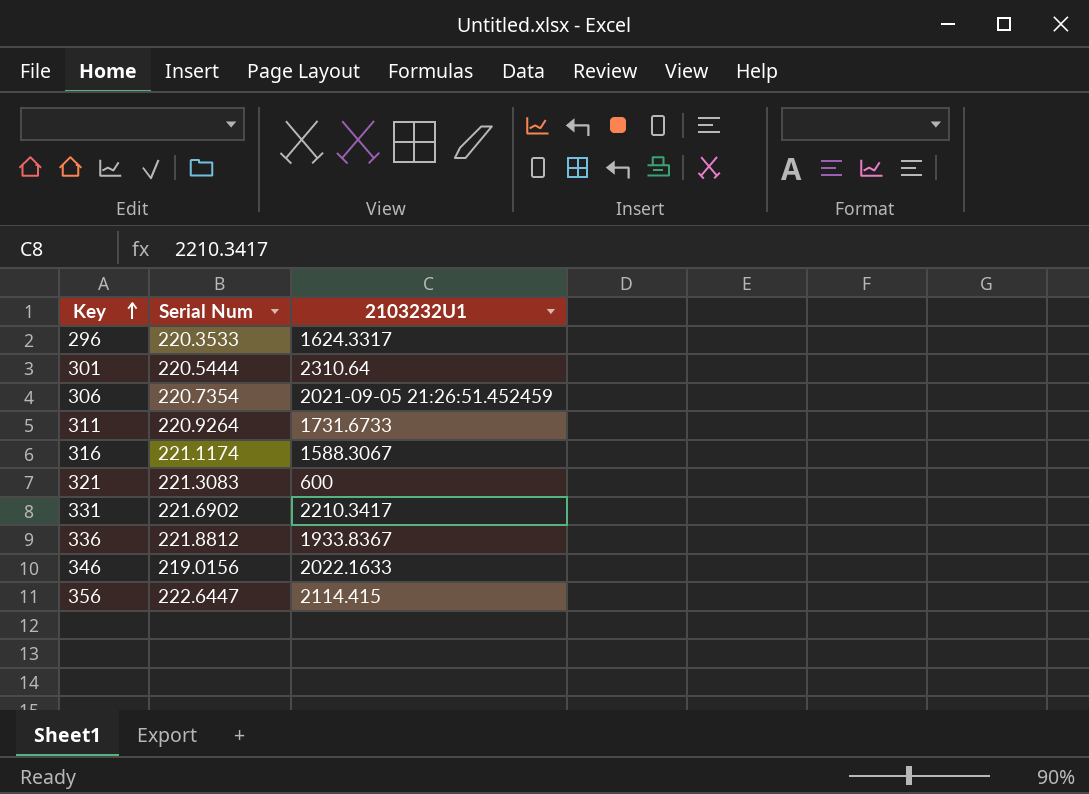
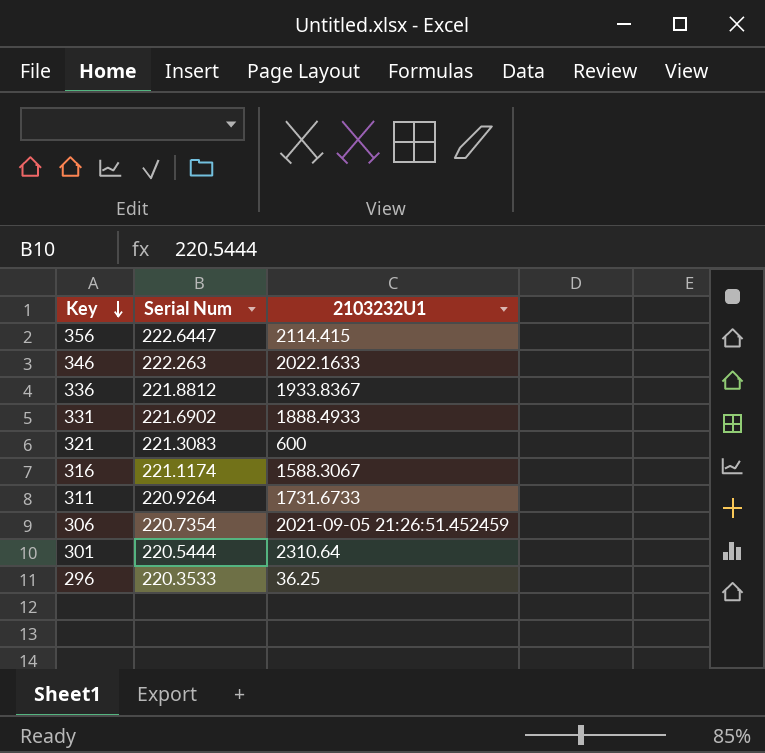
row order: Key ascending -> Key descending
346 | Serial Num: 219.0156 -> 222.263
331 | 2103232U1: 2210.3417 -> 1888.4933
296 | 2103232U1: 1624.3317 -> 36.25

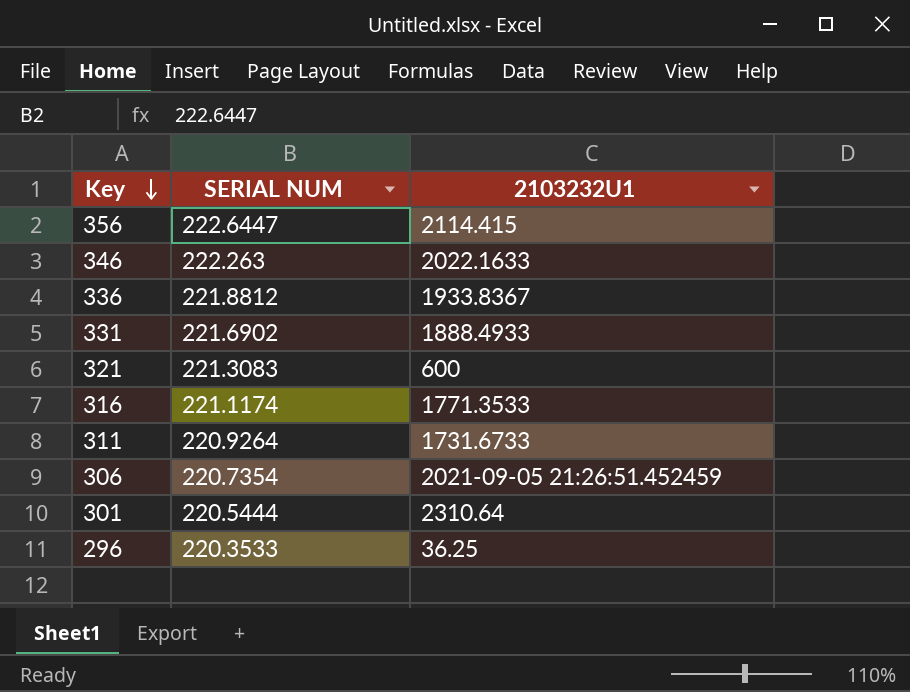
column name: Serial Num -> SERIAL NUM
316 | 2103232U1: 1588.3067 -> 1771.3533

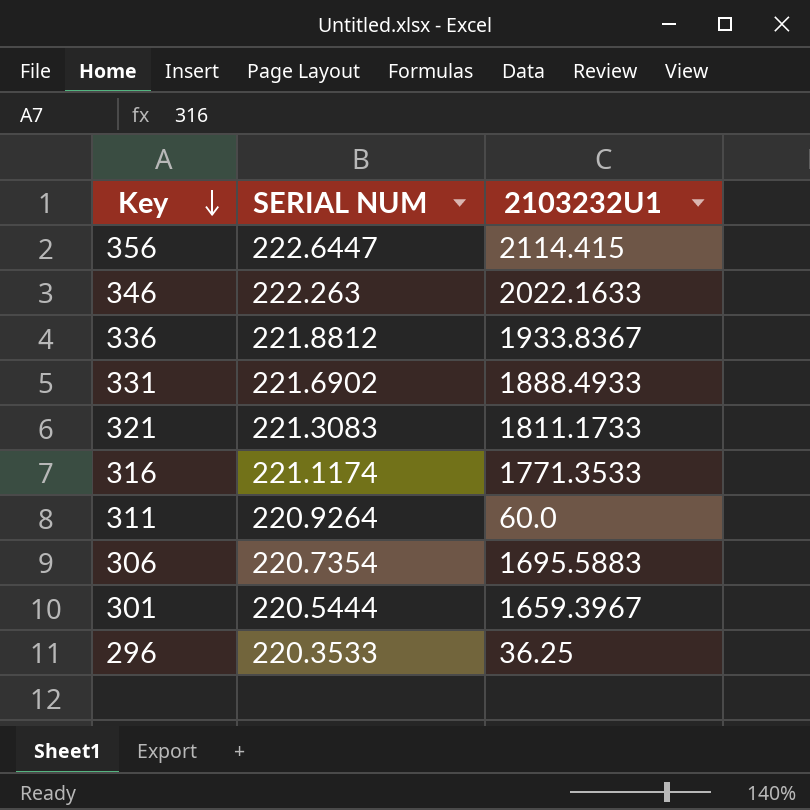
321 | 2103232U1: 600 -> 1811.1733
311 | 2103232U1: 1731.6733 -> 60.0
306 | 2103232U1: 2021-09-05 21:26:51.452459 -> 1695.5883
301 | 2103232U1: 2310.64 -> 1659.3967

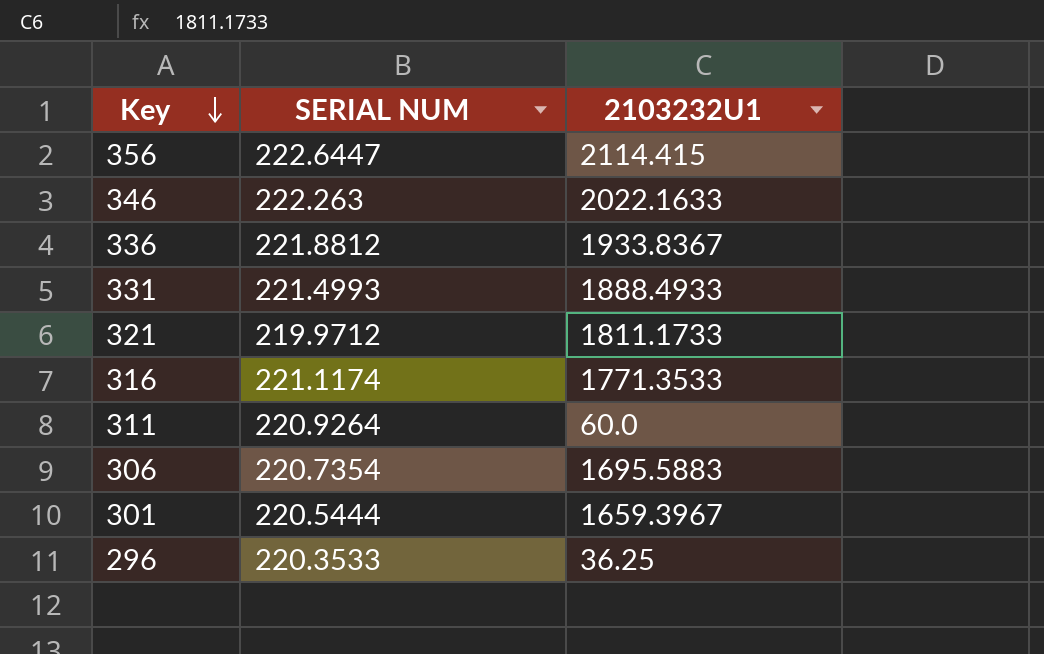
331 | SERIAL NUM: 221.6902 -> 221.4993
321 | SERIAL NUM: 221.3083 -> 219.9712

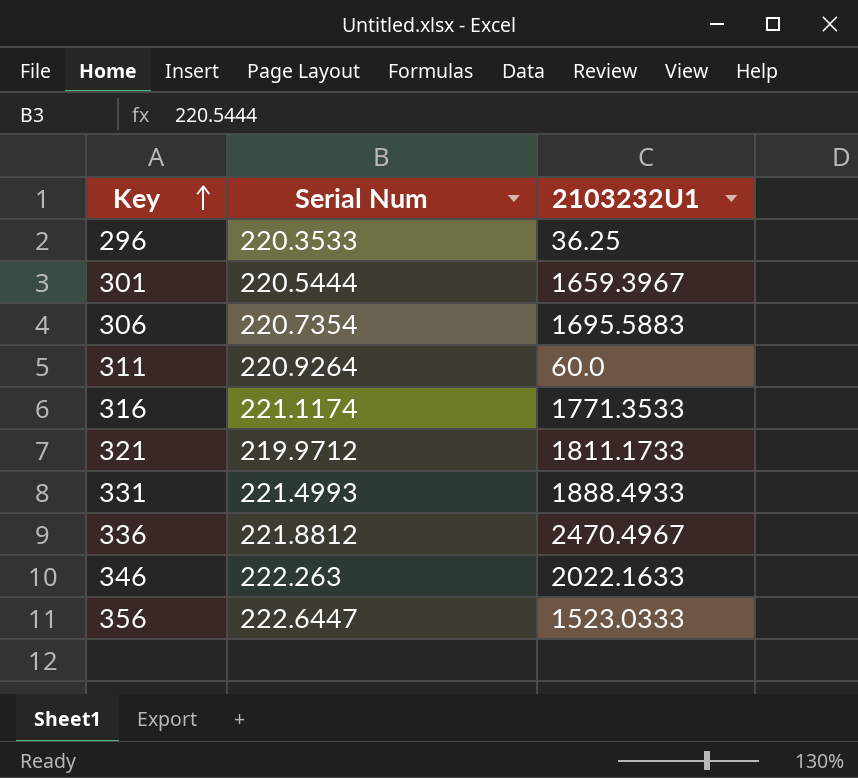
row order: Key descending -> Key ascending
column name: SERIAL NUM -> Serial Num
336 | 2103232U1: 1933.8367 -> 2470.4967
356 | 2103232U1: 2114.415 -> 1523.0333

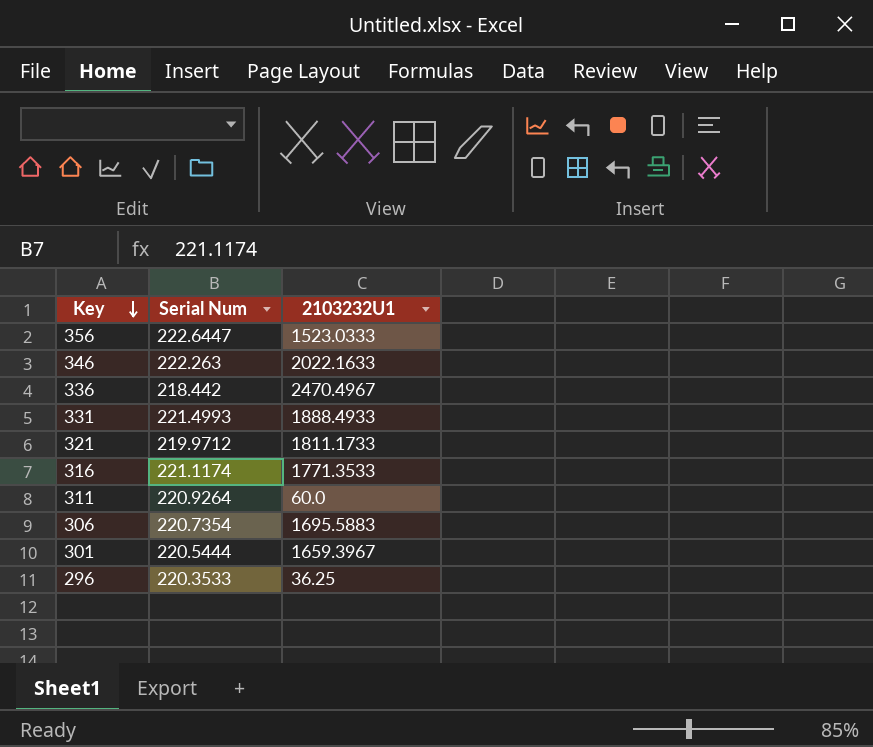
row order: Key ascending -> Key descending
336 | Serial Num: 221.8812 -> 218.442

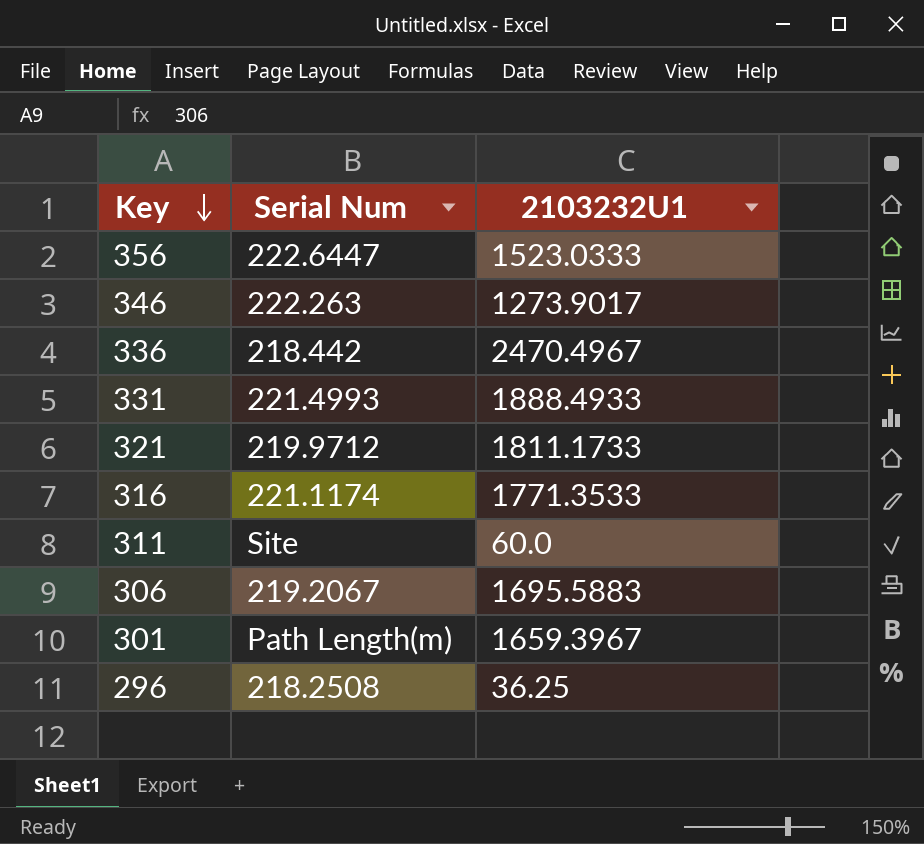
346 | 2103232U1: 2022.1633 -> 1273.9017
311 | Serial Num: 220.9264 -> Site
306 | Serial Num: 220.7354 -> 219.2067
301 | Serial Num: 220.5444 -> Path Length(m)
296 | Serial Num: 220.3533 -> 218.2508

